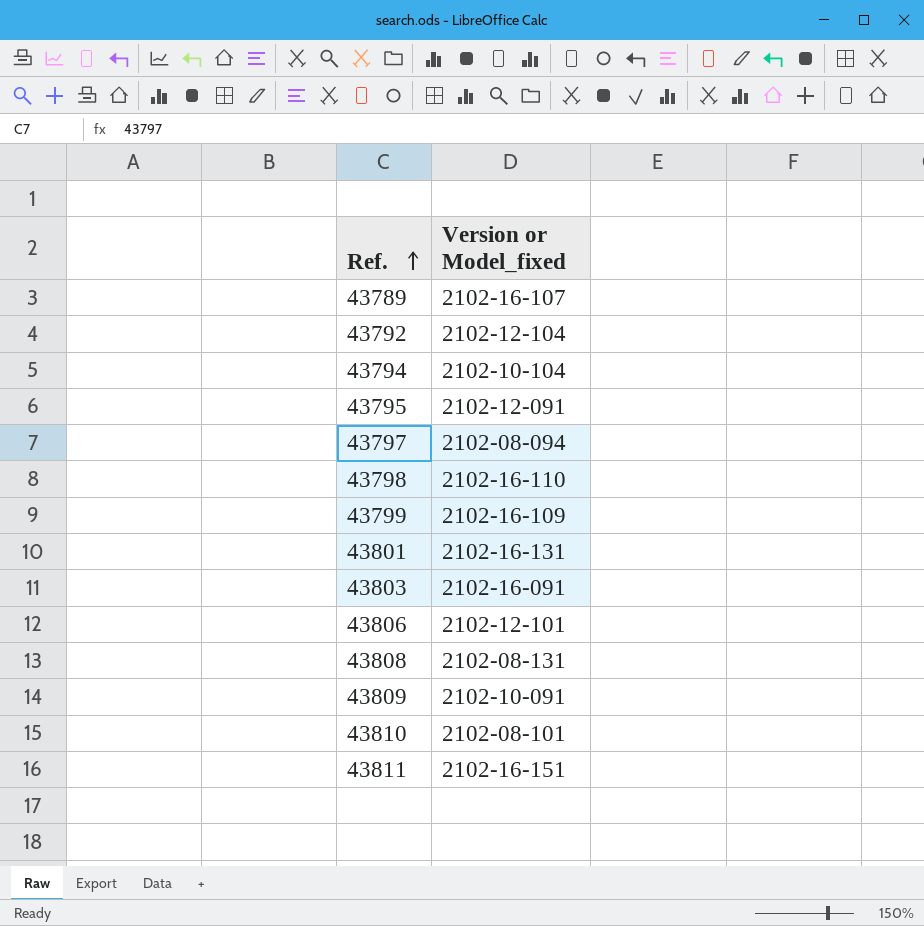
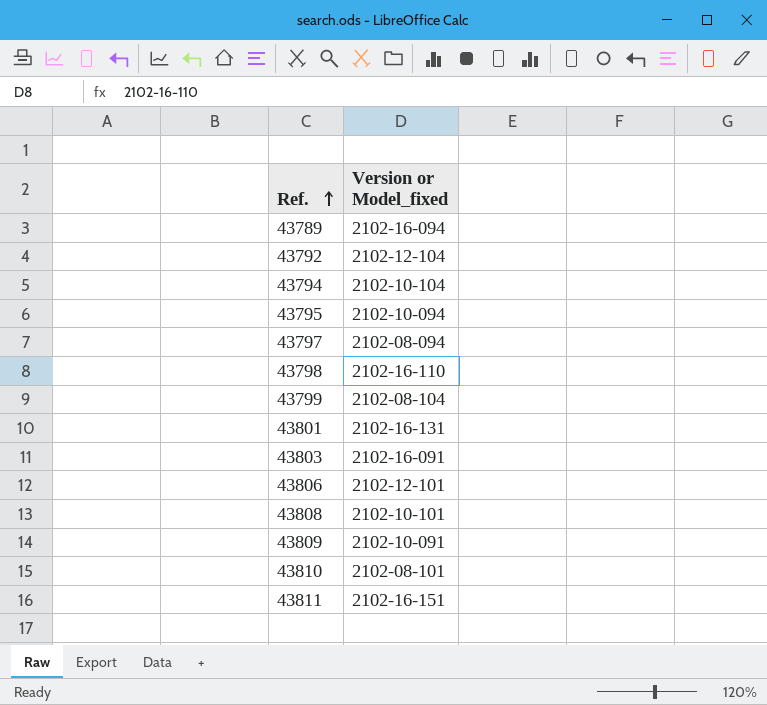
43789 | Version or Model_fixed: 2102-16-107 -> 2102-16-094
43795 | Version or Model_fixed: 2102-12-091 -> 2102-10-094
43799 | Version or Model_fixed: 2102-16-109 -> 2102-08-104
43808 | Version or Model_fixed: 2102-08-131 -> 2102-10-101

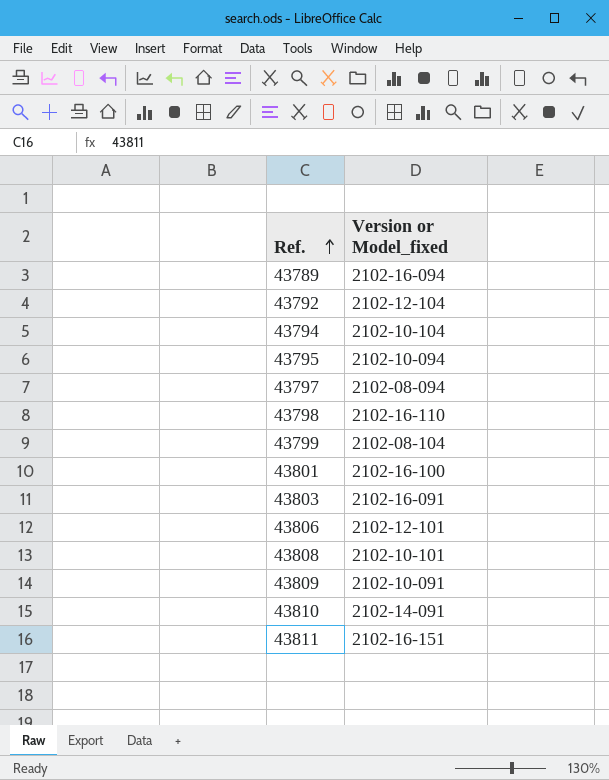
43801 | Version or Model_fixed: 2102-16-131 -> 2102-16-100
43810 | Version or Model_fixed: 2102-08-101 -> 2102-14-091

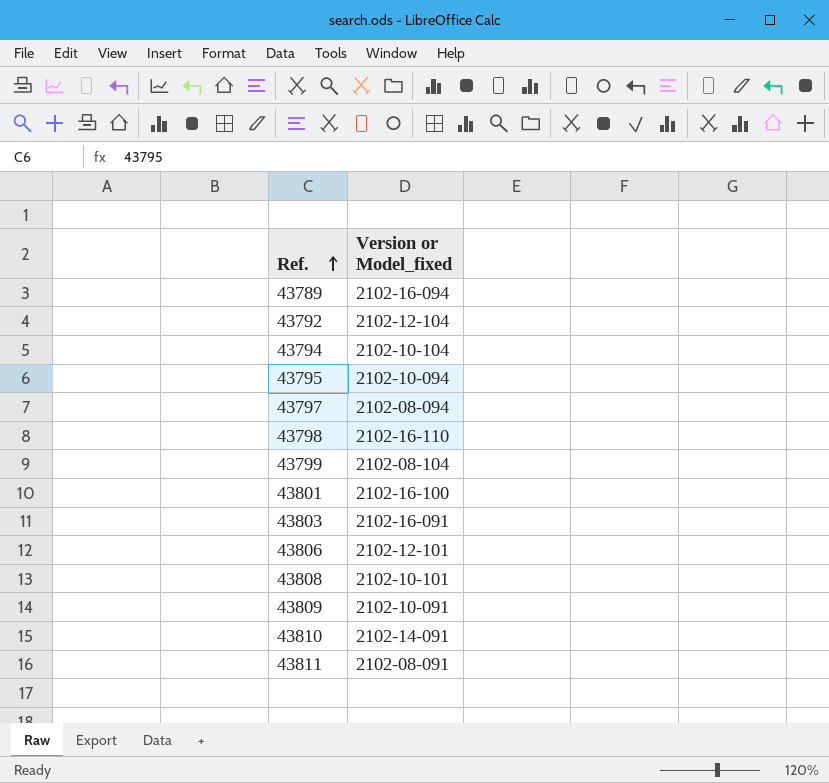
43811 | Version or Model_fixed: 2102-16-151 -> 2102-08-091

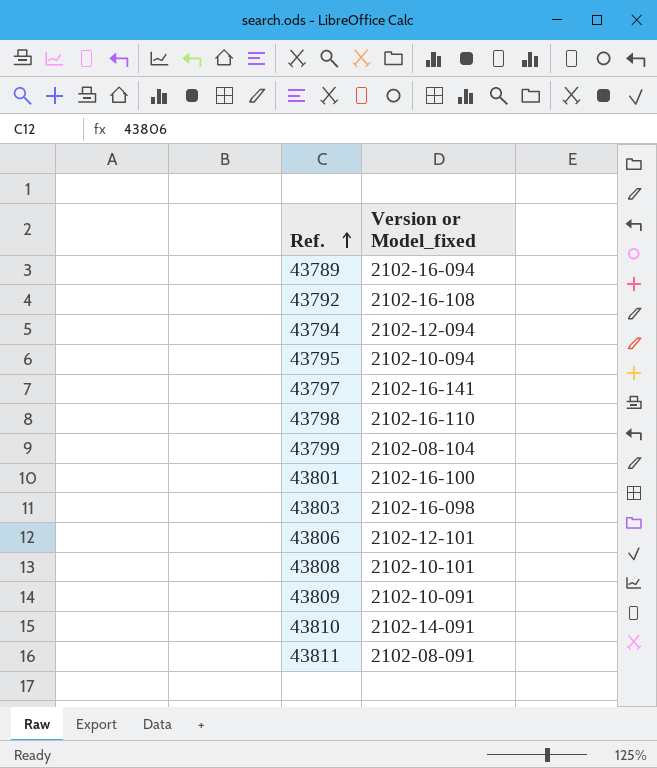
43792 | Version or Model_fixed: 2102-12-104 -> 2102-16-108
43794 | Version or Model_fixed: 2102-10-104 -> 2102-12-094
43797 | Version or Model_fixed: 2102-08-094 -> 2102-16-141
43803 | Version or Model_fixed: 2102-16-091 -> 2102-16-098

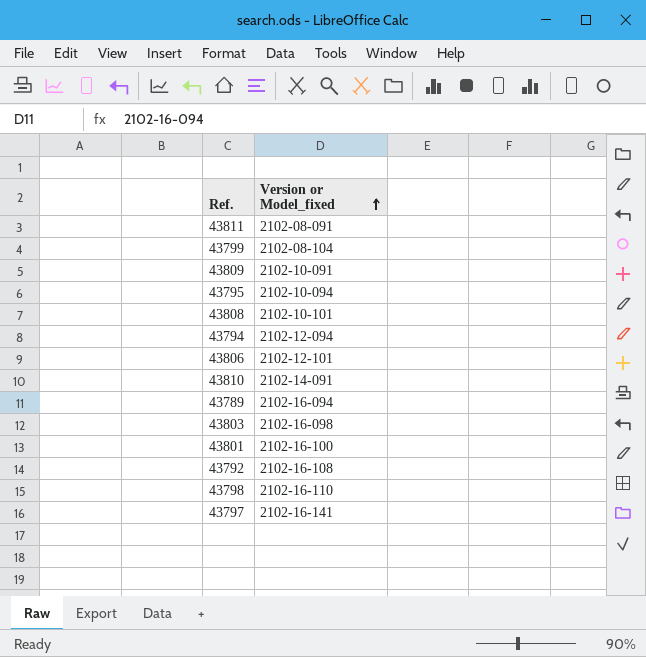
row order: Ref. ascending -> Version or Model_fixed ascending

